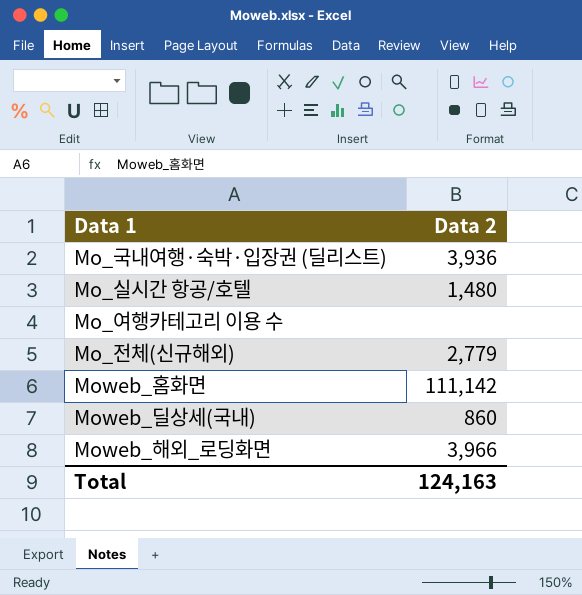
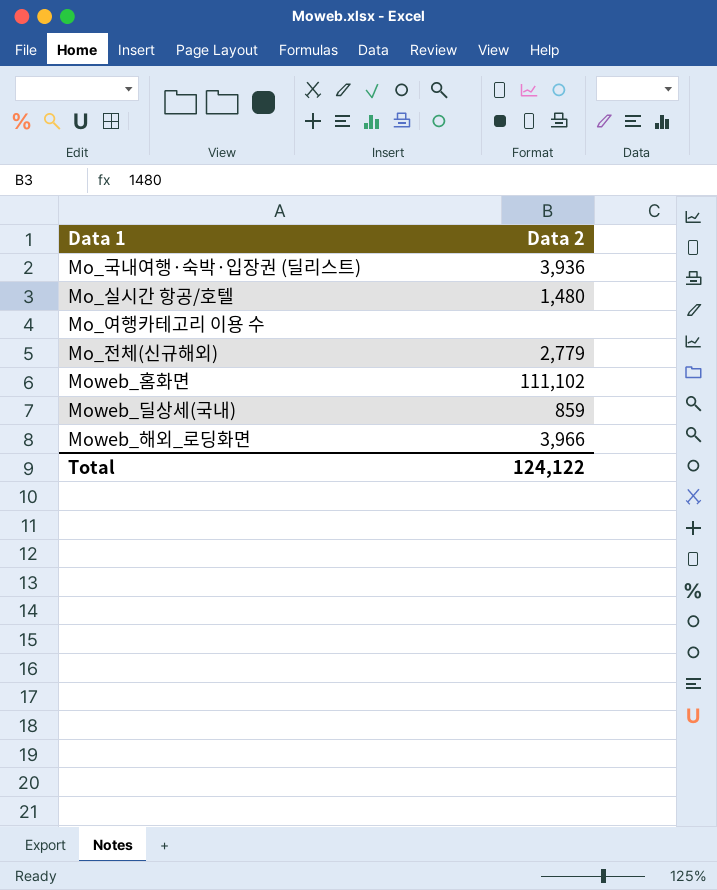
Moweb_홈화면 | Data 2: 111,142 -> 111,102
Moweb_딜상세(국내) | Data 2: 860 -> 859
Total | Data 2: 124,163 -> 124,122

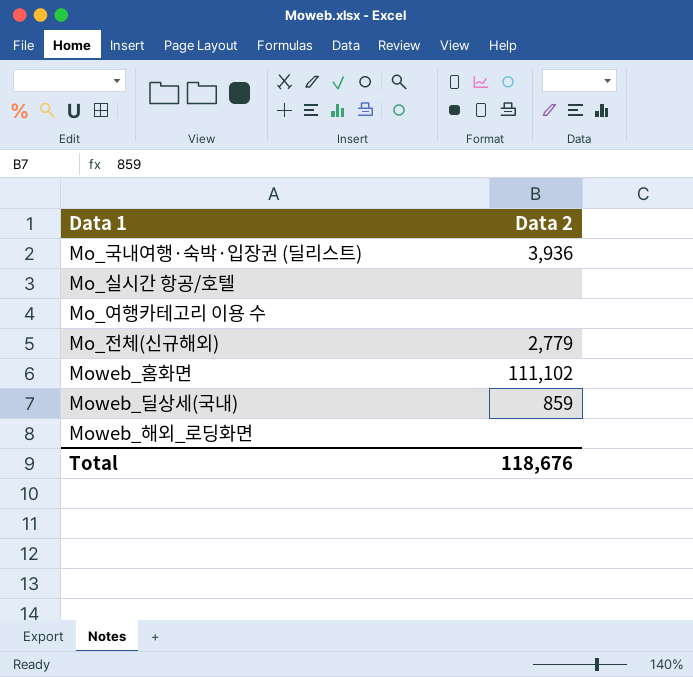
Mo_실시간 항공/호텔 | Data 2: 1,480 -> none
Moweb_해외_로딩화면 | Data 2: 3,966 -> none
Total | Data 2: 124,122 -> 118,676

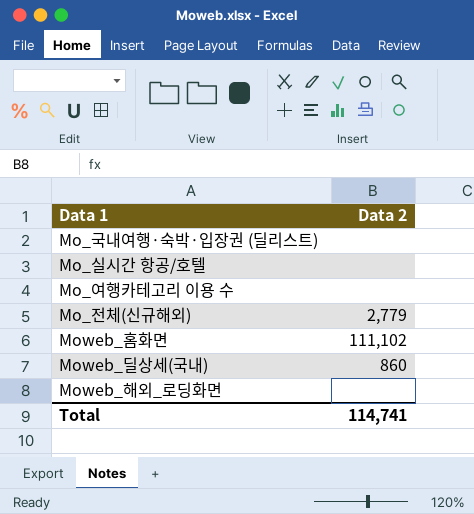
Mo_국내여행·숙박·입장권 (딜리스트) | Data 2: 3,936 -> none
Moweb_딜상세(국내) | Data 2: 859 -> 860
Total | Data 2: 118,676 -> 114,741

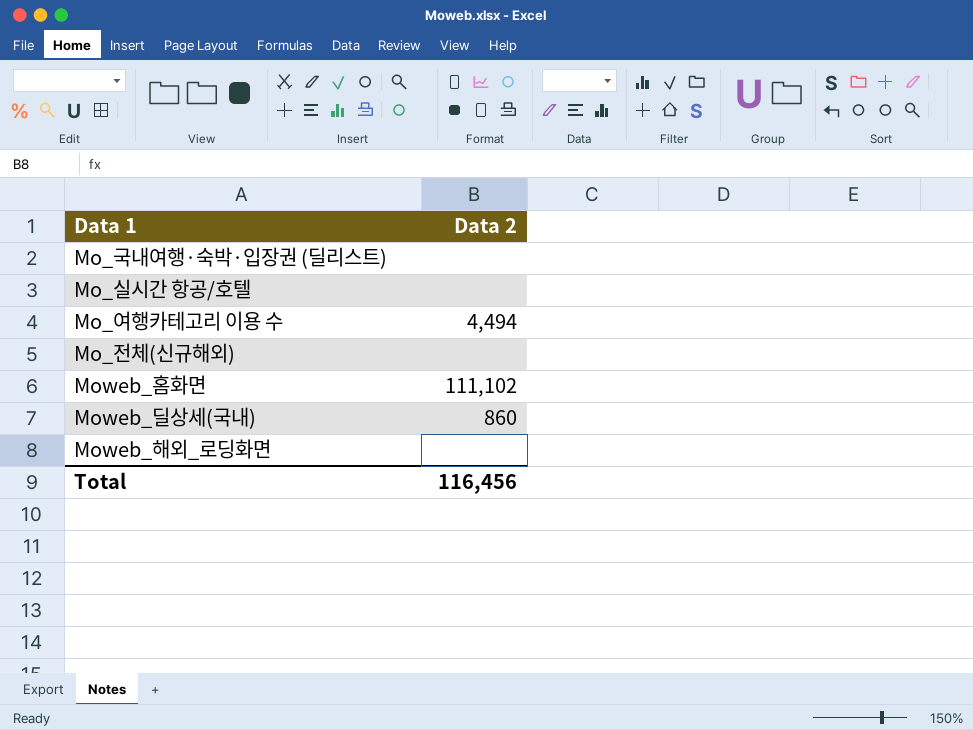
Mo_여행카테고리 이용 수 | Data 2: none -> 4,494
Mo_전체(신규해외) | Data 2: 2,779 -> none
Total | Data 2: 114,741 -> 116,456

